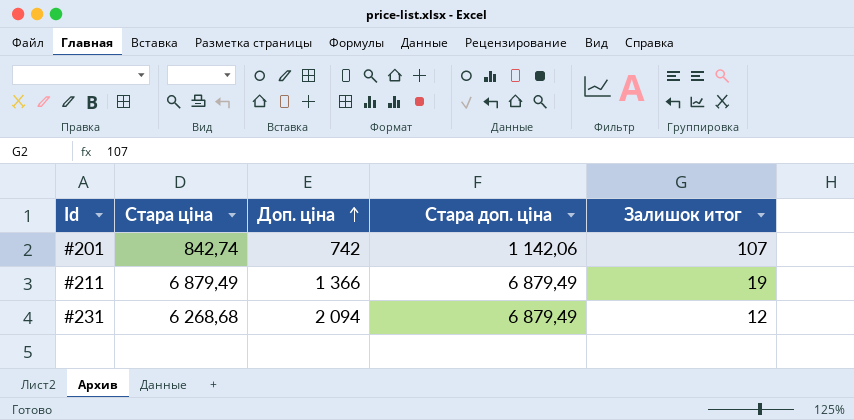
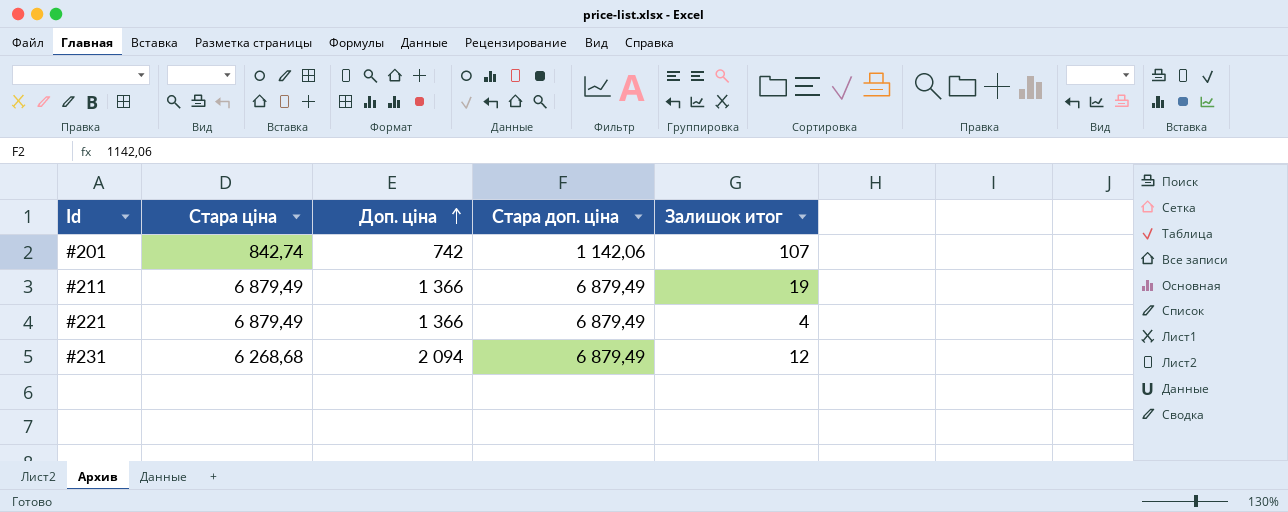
row #221: none -> 6 879,49 | 1 366 | 6 879,49 | 4

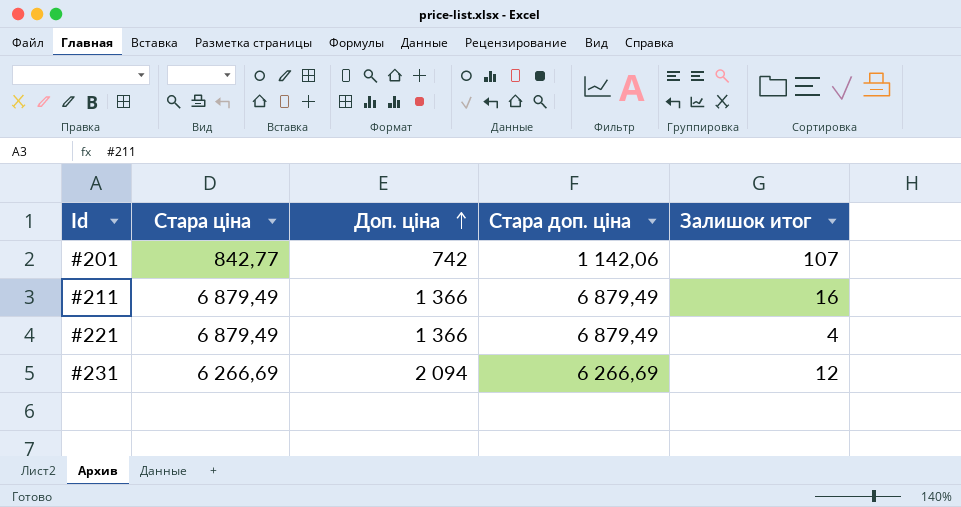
#201 | Стара ціна: 842,74 -> 842,77
#211 | Залишок итог: 19 -> 16
#231 | Стара ціна: 6 268,68 -> 6 266,69
#231 | Стара доп. ціна: 6 879,49 -> 6 266,69

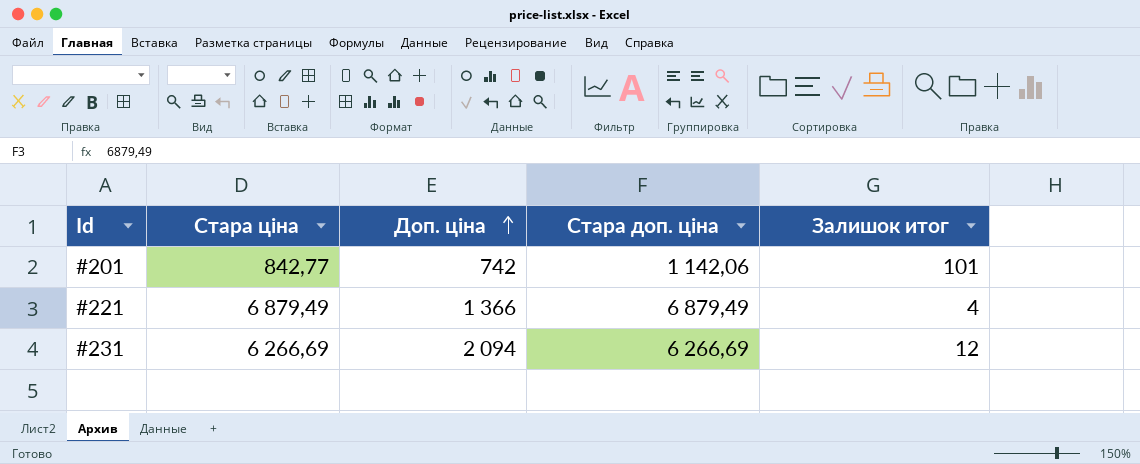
row #211: 6 879,49 | 1 366 | 6 879,49 | 16 -> none
#201 | Залишок итог: 107 -> 101

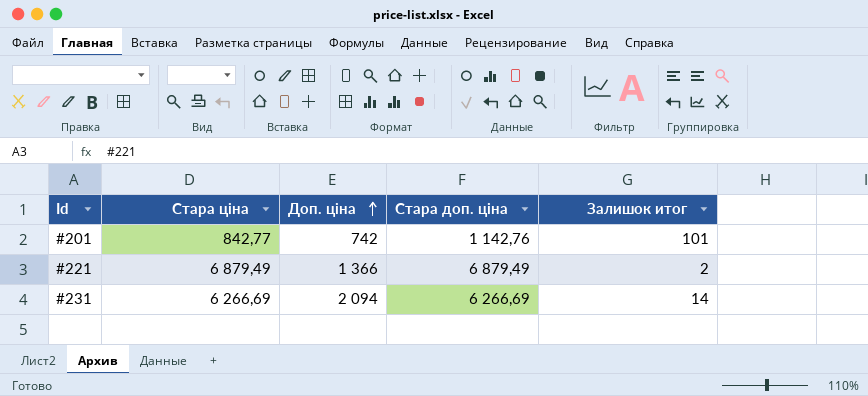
#201 | Стара доп. ціна: 1 142,06 -> 1 142,76
#221 | Залишок итог: 4 -> 2
#231 | Залишок итог: 12 -> 14

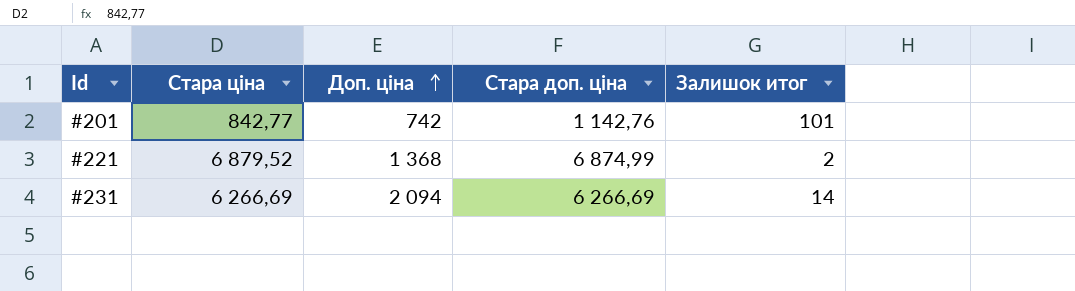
#221 | Стара ціна: 6 879,49 -> 6 879,52
#221 | Доп. ціна: 1 366 -> 1 368
#221 | Стара доп. ціна: 6 879,49 -> 6 874,99

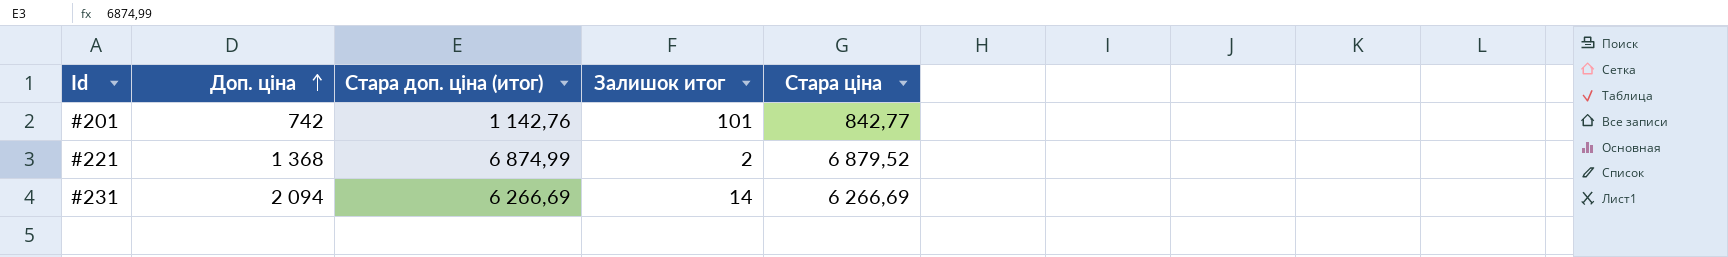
column name: Стара доп. ціна -> Стара доп. ціна (итог)
column Стара ціна | position: 2 -> 5

